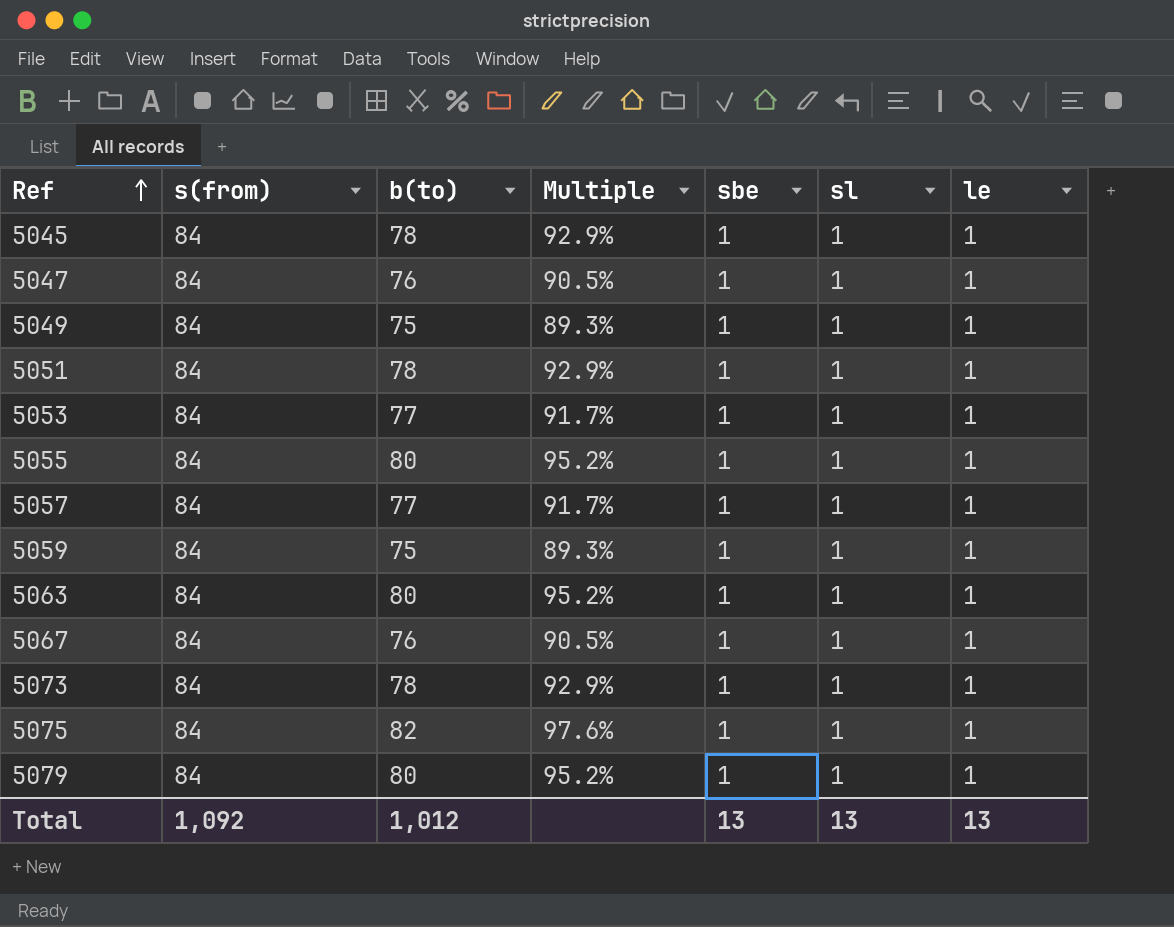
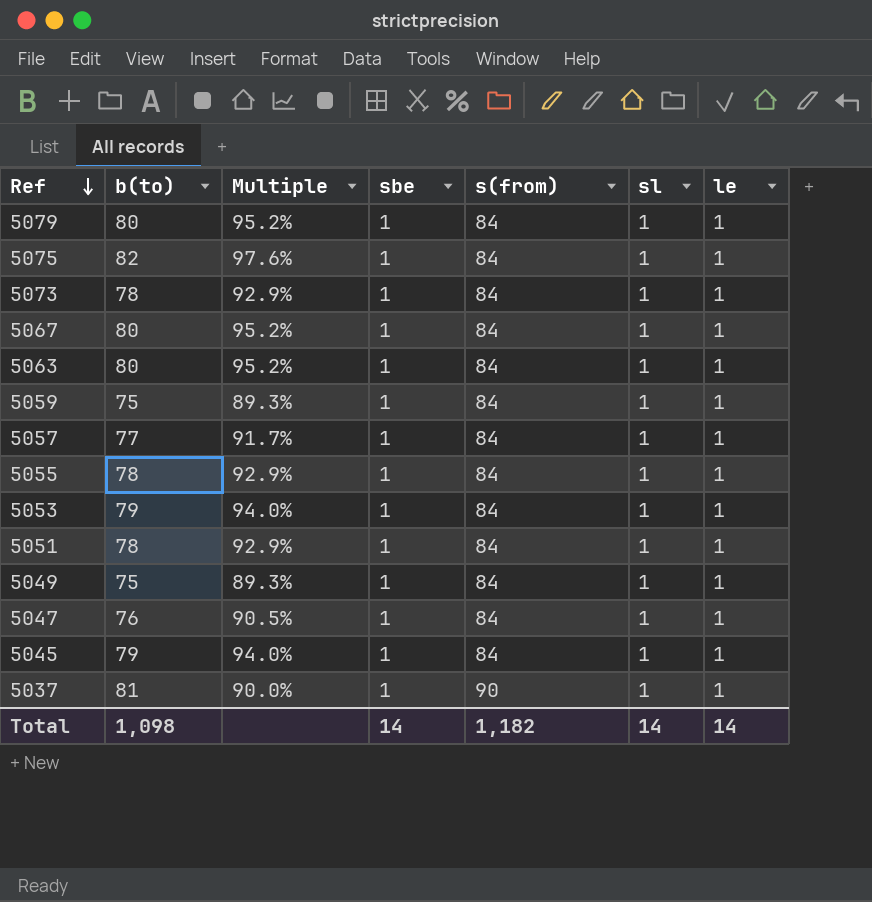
row order: Ref ascending -> Ref descending
column s(from) | position: 2 -> 5
5067 | b(to): 76 -> 80
5067 | Multiple: 90.5% -> 95.2%
5055 | b(to): 80 -> 78
5055 | Multiple: 95.2% -> 92.9%
5053 | b(to): 77 -> 79
5053 | Multiple: 91.7% -> 94.0%
5045 | b(to): 78 -> 79
5045 | Multiple: 92.9% -> 94.0%
row 5037: none -> 81 | 90.0% | 1 | 90 | 1 | 1
Total | b(to): 1,012 -> 1,098
Total | sbe: 13 -> 14
Total | s(from): 1,092 -> 1,182
Total | sl: 13 -> 14
Total | le: 13 -> 14

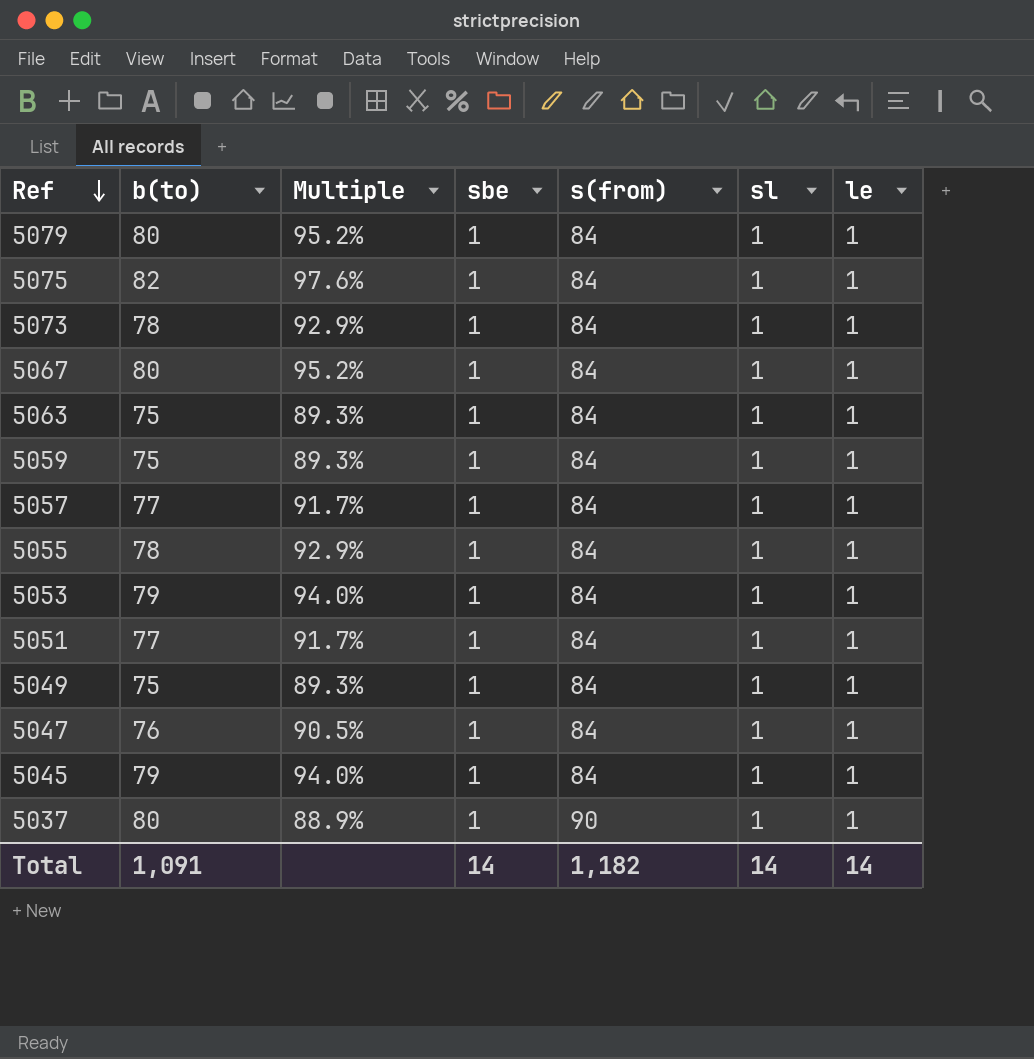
5063 | b(to): 80 -> 75
5063 | Multiple: 95.2% -> 89.3%
5051 | b(to): 78 -> 77
5051 | Multiple: 92.9% -> 91.7%
5037 | b(to): 81 -> 80
5037 | Multiple: 90.0% -> 88.9%
Total | b(to): 1,098 -> 1,091

